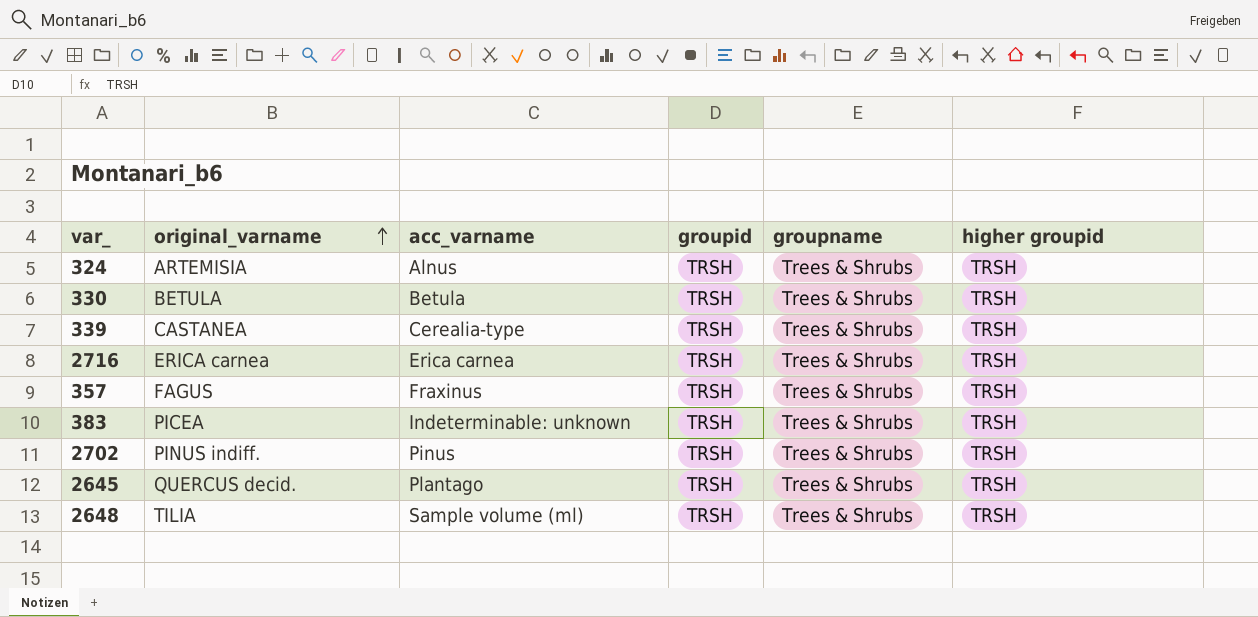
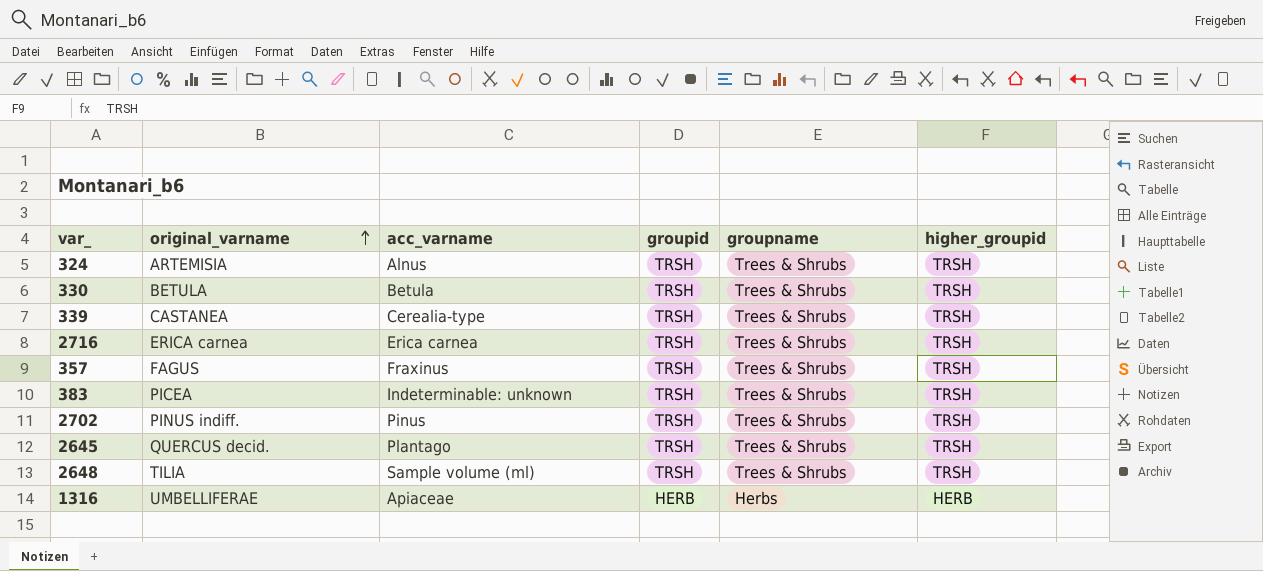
column name: higher groupid -> higher_groupid
row 1316: none -> UMBELLIFERAE | Apiaceae | HERB | Herbs | HERB

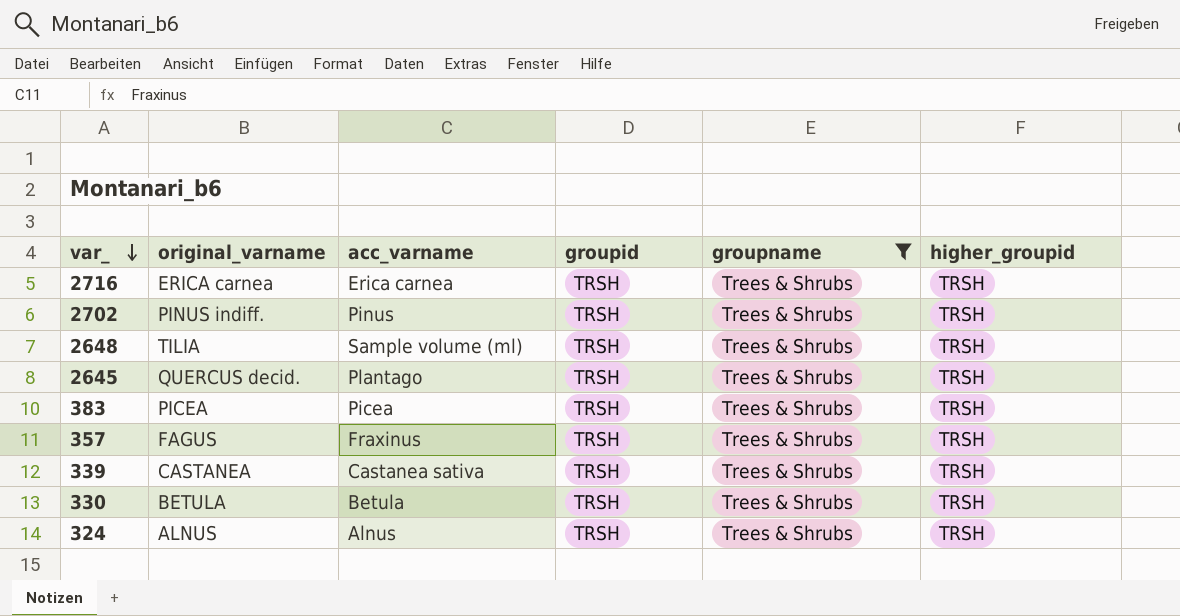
filter: none -> groupname = Trees & Shrubs
row order: original_varname ascending -> var_ descending
383 | acc_varname: Indeterminable: unknown -> Picea
339 | acc_varname: Cerealia-type -> Castanea sativa
324 | original_varname: ARTEMISIA -> ALNUS

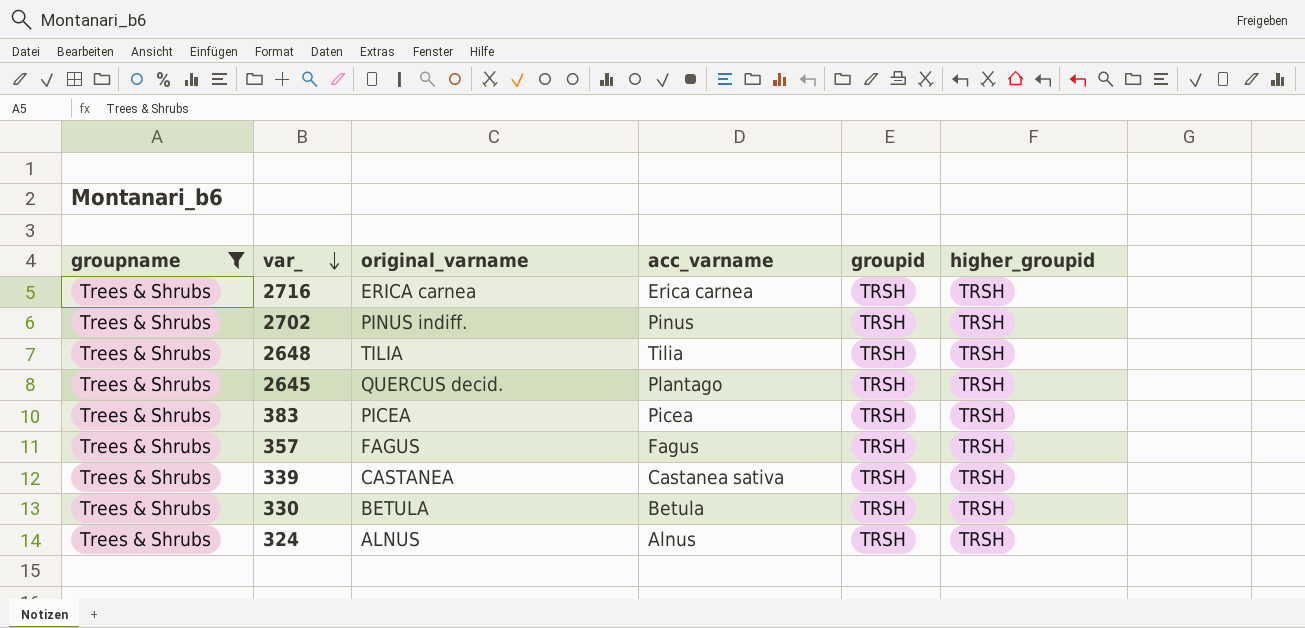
column groupname | position: 5 -> 1
2648 | acc_varname: Sample volume (ml) -> Tilia
357 | acc_varname: Fraxinus -> Fagus

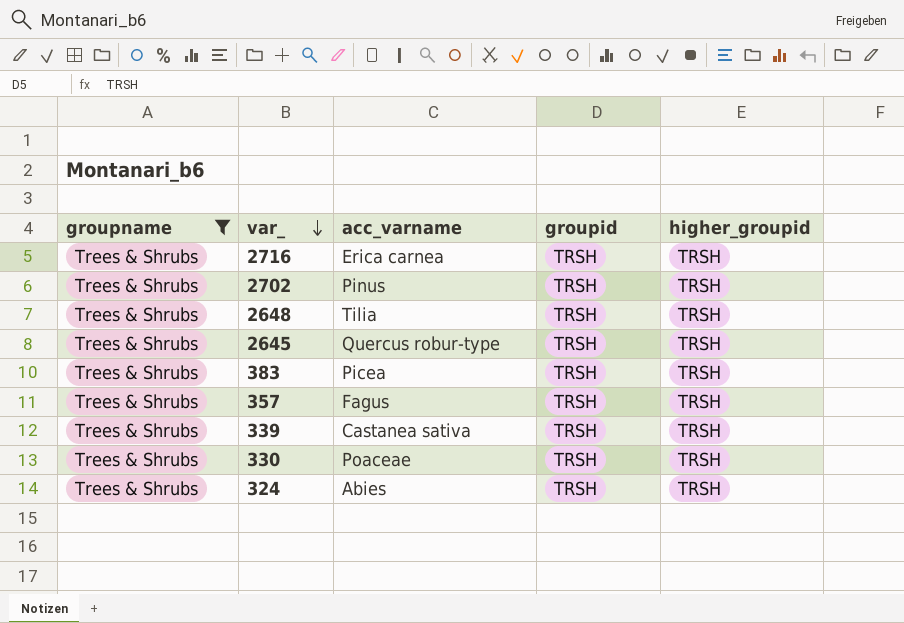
column original_varname | position: 3 -> none
2645 | acc_varname: Plantago -> Quercus robur-type
330 | acc_varname: Betula -> Poaceae
324 | acc_varname: Alnus -> Abies

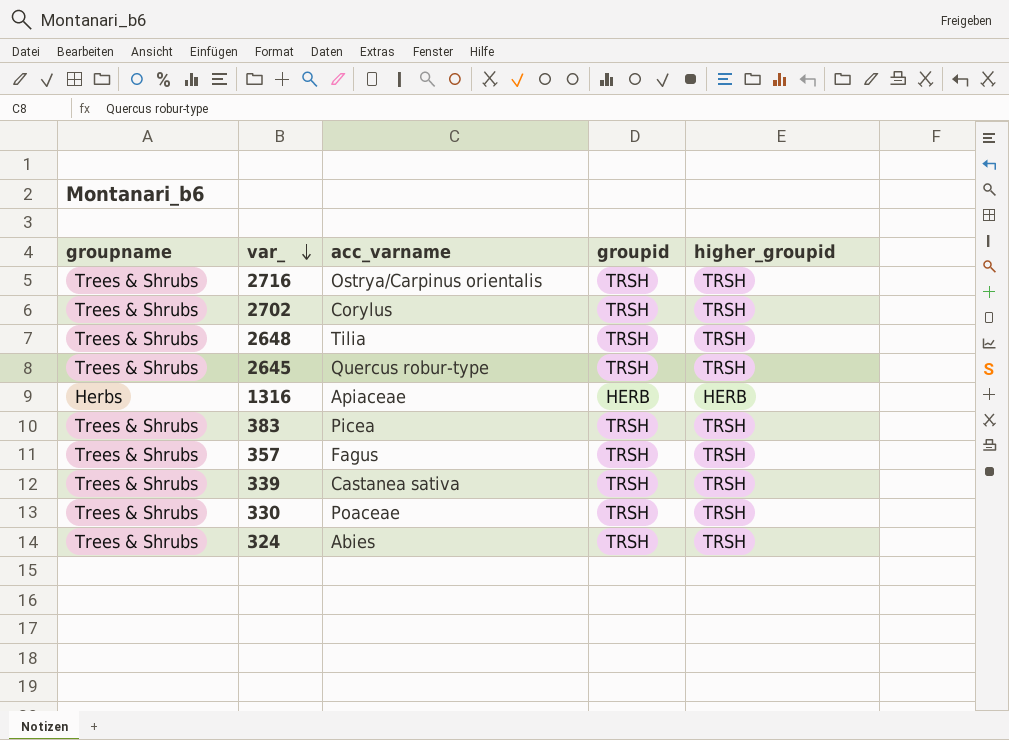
filter: groupname = Trees & Shrubs -> none
2716 | acc_varname: Erica carnea -> Ostrya/Carpinus orientalis
2702 | acc_varname: Pinus -> Corylus

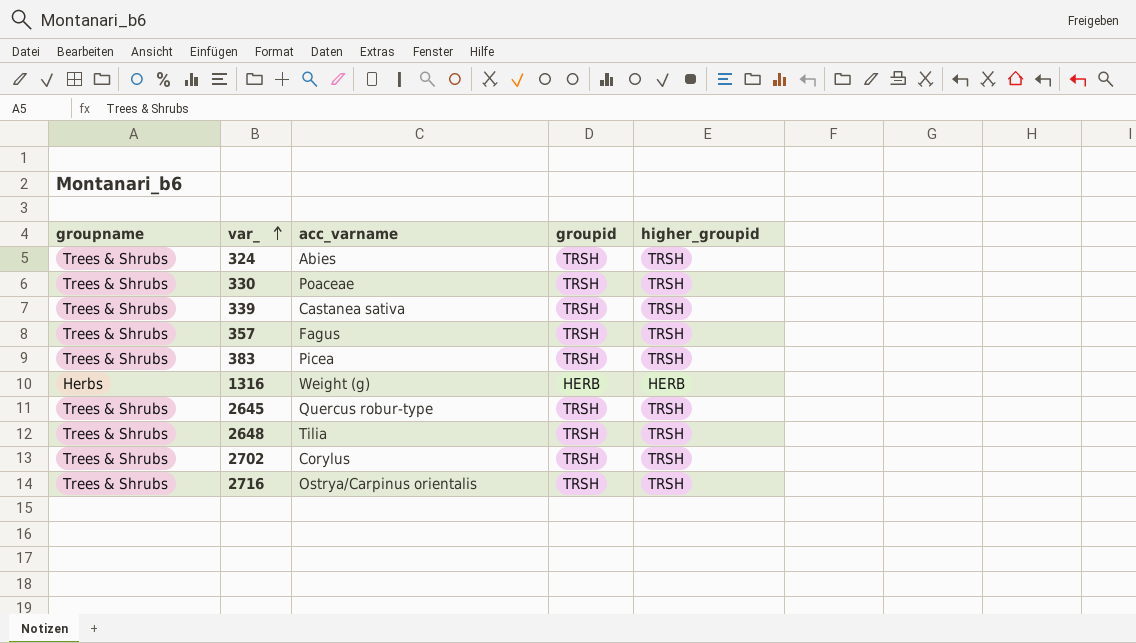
row order: var_ descending -> var_ ascending
1316 | acc_varname: Apiaceae -> Weight (g)

